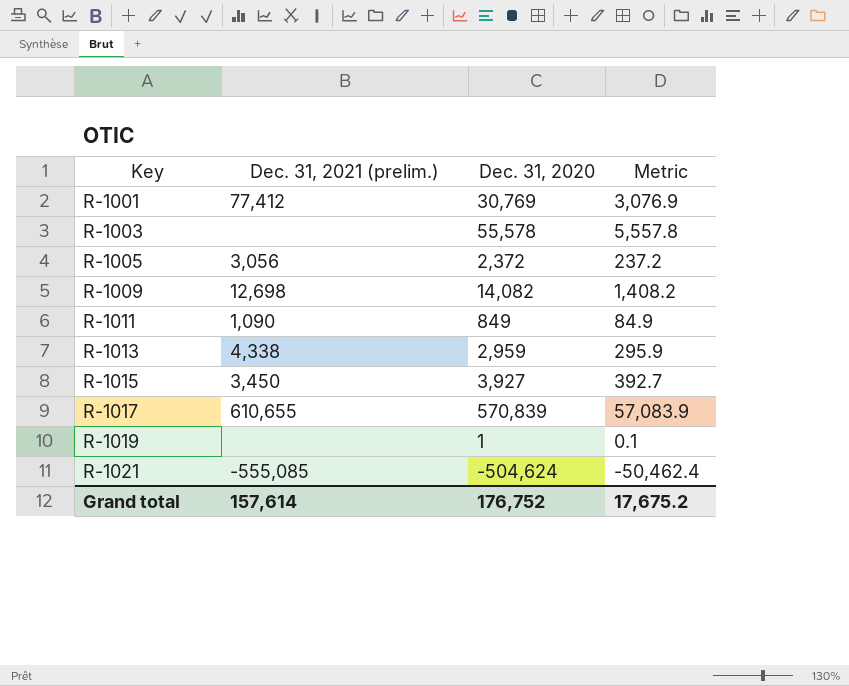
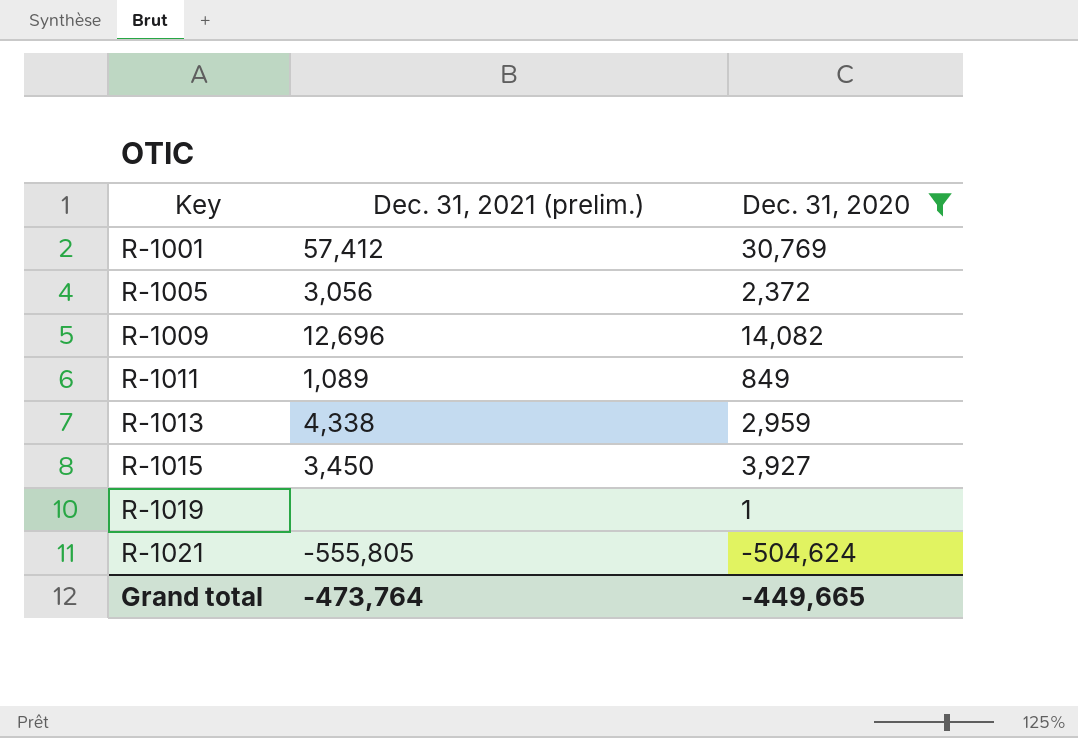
filter: none -> Dec. 31, 2020 <= 30,769
column Metric | formula: [Dec. 31, 2020] * 0.1 -> none
R-1001 | Dec. 31, 2021 (prelim.): 77,412 -> 57,412
R-1009 | Dec. 31, 2021 (prelim.): 12,698 -> 12,696
R-1011 | Dec. 31, 2021 (prelim.): 1,090 -> 1,089
R-1021 | Dec. 31, 2021 (prelim.): -555,085 -> -555,805
Grand total | Dec. 31, 2021 (prelim.): 157,614 -> -473,764
Grand total | Dec. 31, 2020: 176,752 -> -449,665

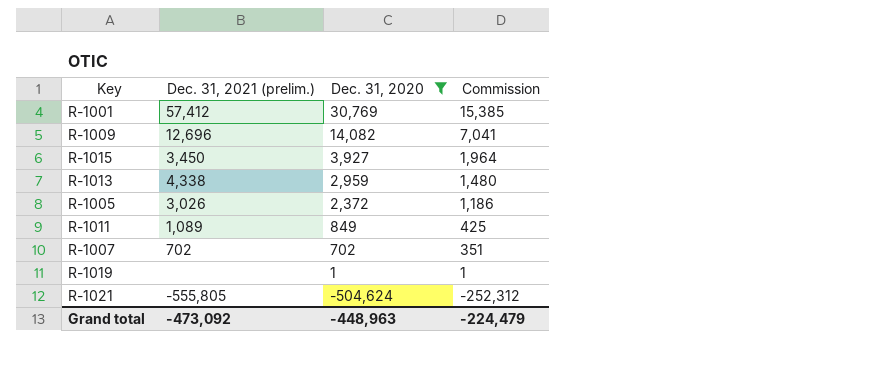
row order: Key ascending -> Dec. 31, 2020 descending
column Commission | formula: none -> [Dec. 31, 2020] * 0.5
R-1005 | Dec. 31, 2021 (prelim.): 3,056 -> 3,026
row R-1007: none -> 702 | 702 | 351
Grand total | Dec. 31, 2021 (prelim.): -473,764 -> -473,092
Grand total | Dec. 31, 2020: -449,665 -> -448,963

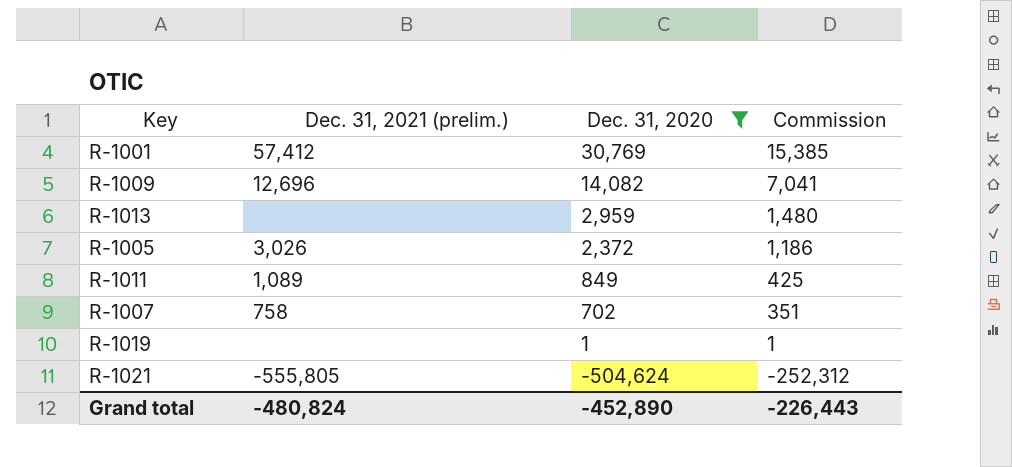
row R-1015: 3,450 | 3,927 | 1,964 -> none
R-1013 | Dec. 31, 2021 (prelim.): 4,338 -> none
R-1007 | Dec. 31, 2021 (prelim.): 702 -> 758
Grand total | Dec. 31, 2021 (prelim.): -473,092 -> -480,824
Grand total | Dec. 31, 2020: -448,963 -> -452,890
Grand total | Commission: -224,479 -> -226,443

